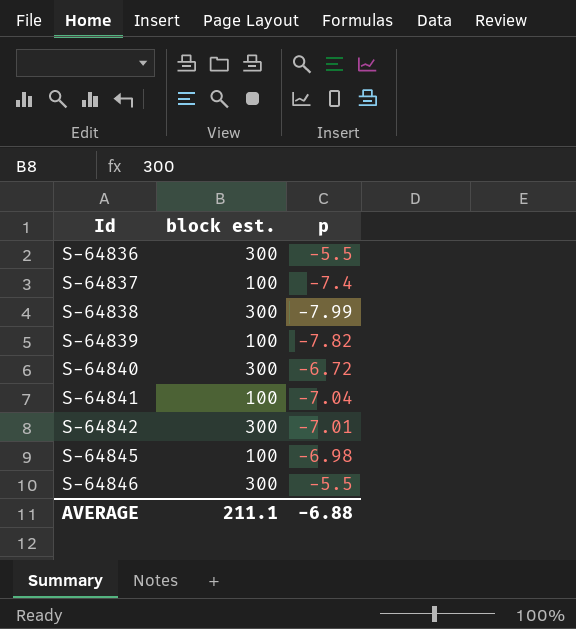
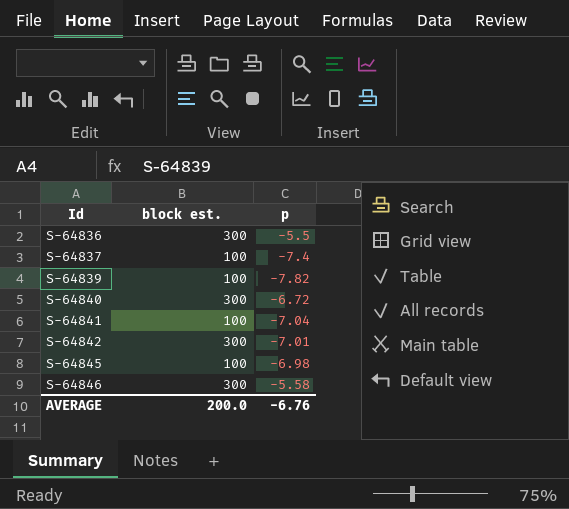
row S-64838: 300 | -7.99 -> none
S-64846 | p: -5.5 -> -5.58
AVERAGE | block est.: 211.1 -> 200.0
AVERAGE | p: -6.88 -> -6.76

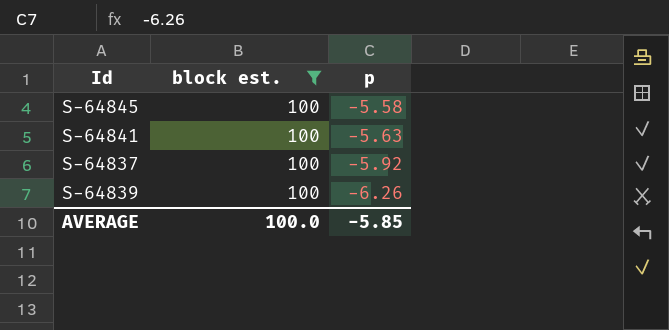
filter: none -> block est. = 100
row order: Id ascending -> p descending
S-64845 | p: -6.98 -> -5.58
S-64841 | p: -7.04 -> -5.63
S-64837 | p: -7.4 -> -5.92
S-64839 | p: -7.82 -> -6.26
AVERAGE | block est.: 200.0 -> 100.0
AVERAGE | p: -6.76 -> -5.85

